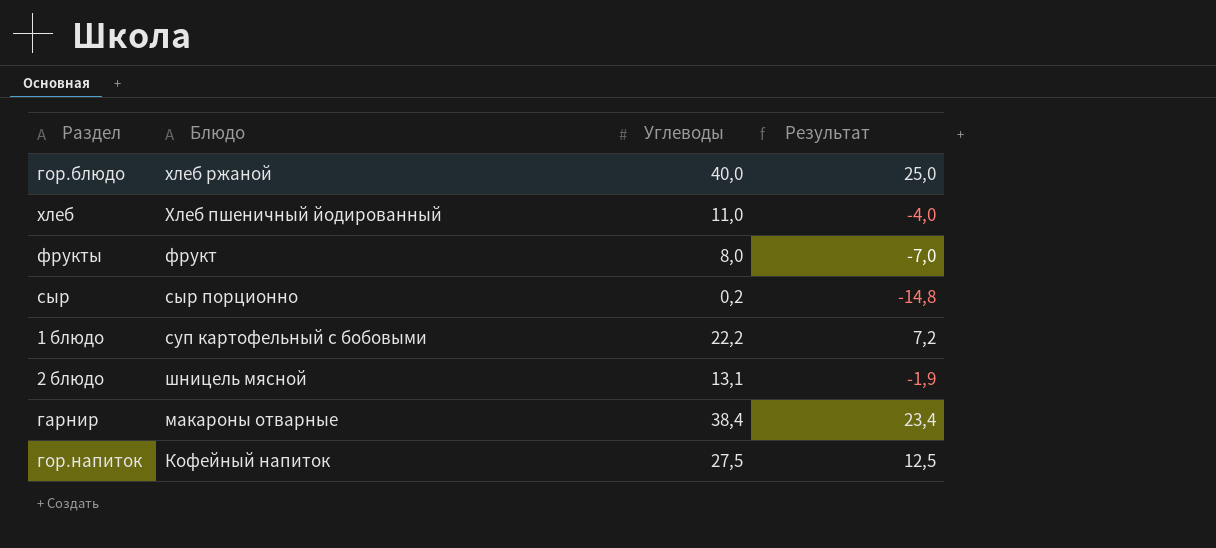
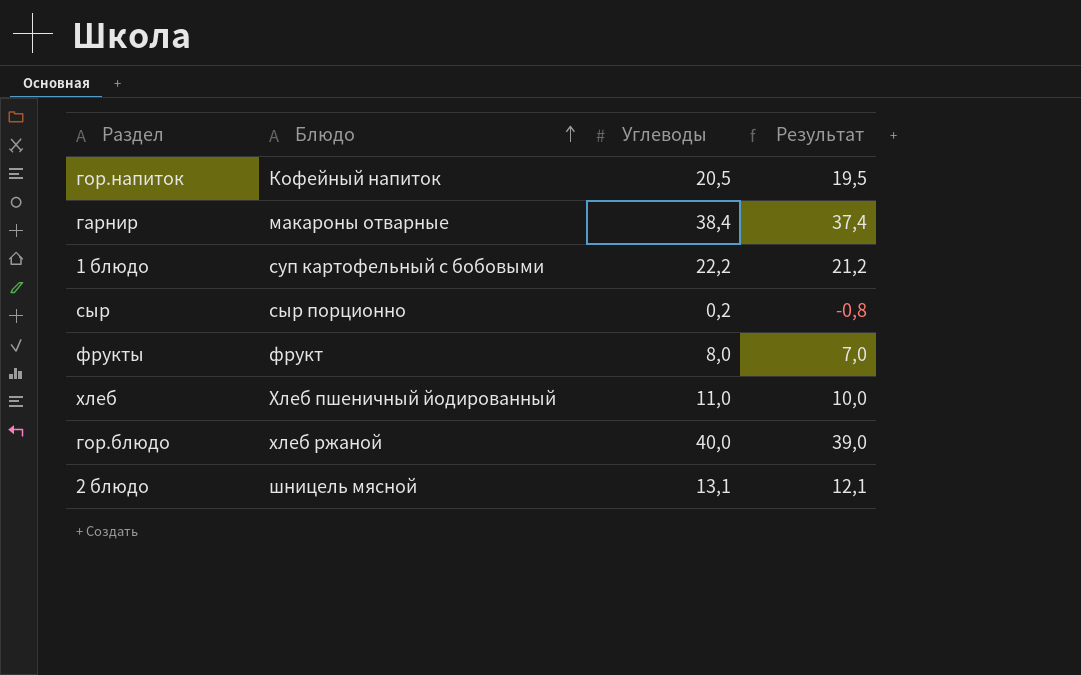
row order: none -> Блюдо ascending
column Результат | formula: [Углеводы] - 15 -> [Углеводы] - 1
гор.напиток | Углеводы: 27,5 -> 20,5

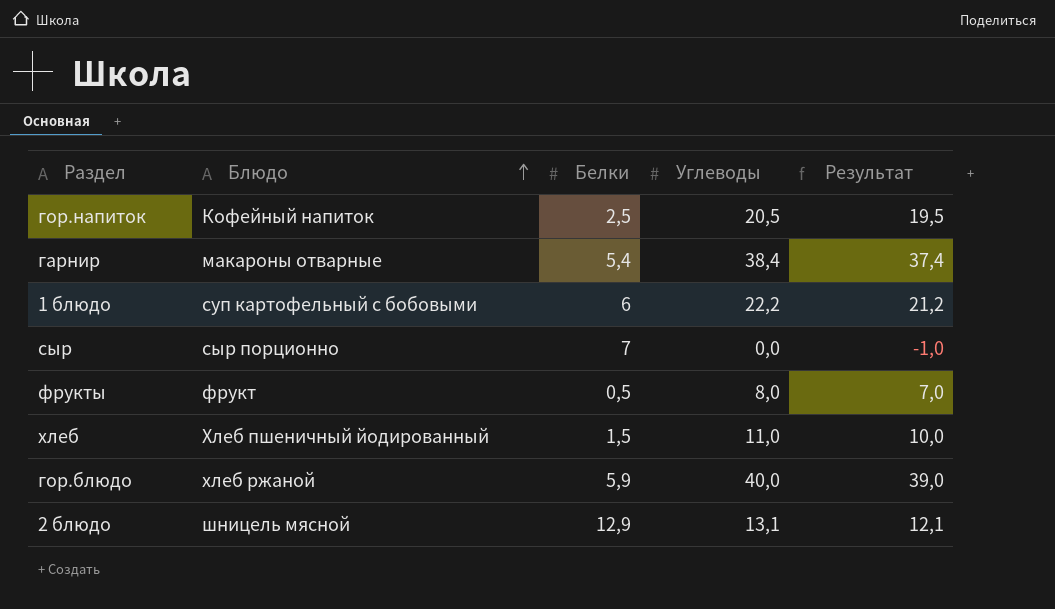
column Белки | position: none -> 3
сыр | Углеводы: 0,2 -> 0,0
сыр | Результат: -0,8 -> -1,0

